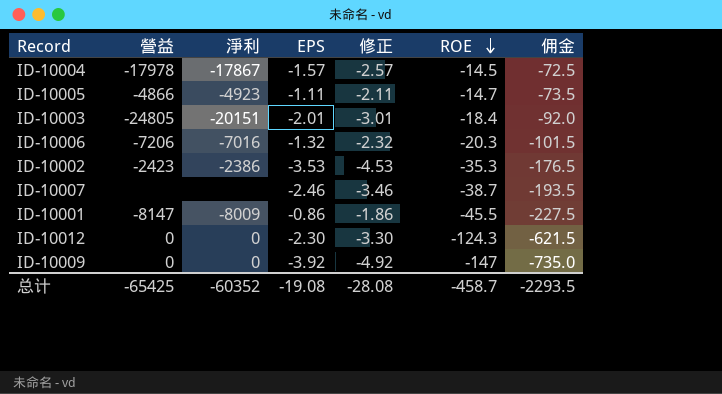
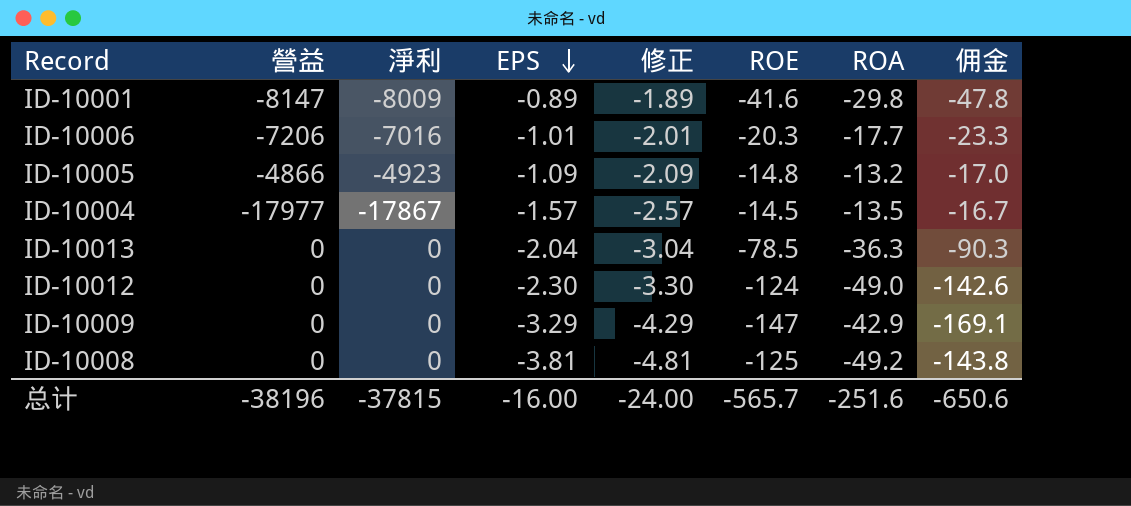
row order: ROE descending -> EPS descending
column ROA | position: none -> 7
column 佣金 | formula: [ROE] * 5 -> [ROE] * 1.15
row ID-10003: -24805 | -20151 | -2.01 | -3.01 | -18.4 | -92.0 -> none
row ID-10002: -2423 | -2386 | -3.53 | -4.53 | -35.3 | -176.5 -> none
row ID-10007: none | none | -2.46 | -3.46 | -38.7 | -193.5 -> none
ID-10001 | EPS: -0.86 -> -0.89
ID-10001 | 修正: -1.86 -> -1.89
ID-10001 | ROE: -45.5 -> -41.6
ID-10006 | EPS: -1.32 -> -1.01
ID-10006 | 修正: -2.32 -> -2.01
ID-10005 | EPS: -1.11 -> -1.09
ID-10005 | 修正: -2.11 -> -2.09
ID-10005 | ROE: -14.7 -> -14.8
ID-10004 | 營益: -17978 -> -17977
row ID-10013: none -> 0 | 0 | -2.04 | -3.04 | -78.5 | -36.3 | -90.3
ID-10012 | ROE: -124.3 -> -124
ID-10009 | EPS: -3.92 -> -3.29
ID-10009 | 修正: -4.92 -> -4.29
row ID-10008: none -> 0 | 0 | -3.81 | -4.81 | -125 | -49.2 | -143.8
总计 | 營益: -65425 -> -38196
总计 | 淨利: -60352 -> -37815
总计 | EPS: -19.08 -> -16.00
总计 | 修正: -28.08 -> -24.00
总计 | ROE: -458.7 -> -565.7
总计 | 佣金: -2293.5 -> -650.6

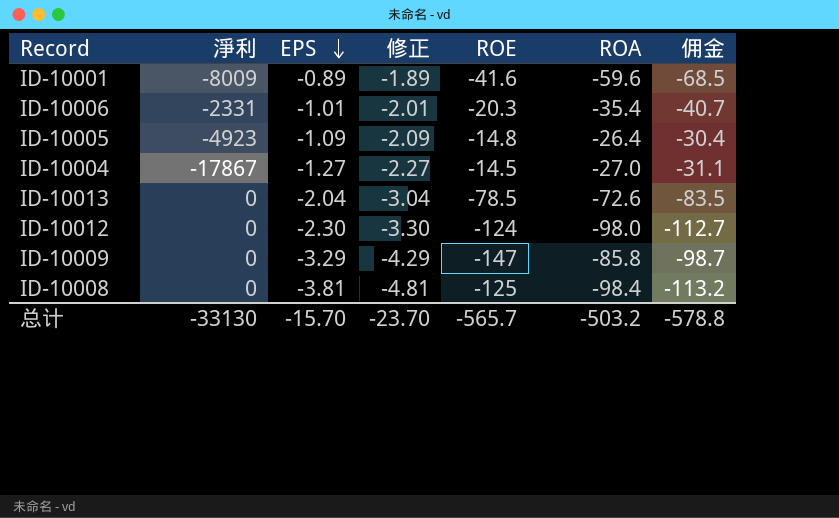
column 營益 | position: 2 -> none
column 佣金 | formula: [ROE] * 1.15 -> [ROA] * 1.15
ID-10001 | ROA: -29.8 -> -59.6
ID-10006 | 淨利: -7016 -> -2331
ID-10006 | ROA: -17.7 -> -35.4
ID-10005 | ROA: -13.2 -> -26.4
ID-10004 | EPS: -1.57 -> -1.27
ID-10004 | 修正: -2.57 -> -2.27
ID-10004 | ROA: -13.5 -> -27.0
ID-10013 | ROA: -36.3 -> -72.6
ID-10012 | ROA: -49.0 -> -98.0
ID-10009 | ROA: -42.9 -> -85.8
ID-10008 | ROA: -49.2 -> -98.4
总计 | 淨利: -37815 -> -33130
总计 | EPS: -16.00 -> -15.70
总计 | 修正: -24.00 -> -23.70
总计 | ROA: -251.6 -> -503.2
总计 | 佣金: -650.6 -> -578.8

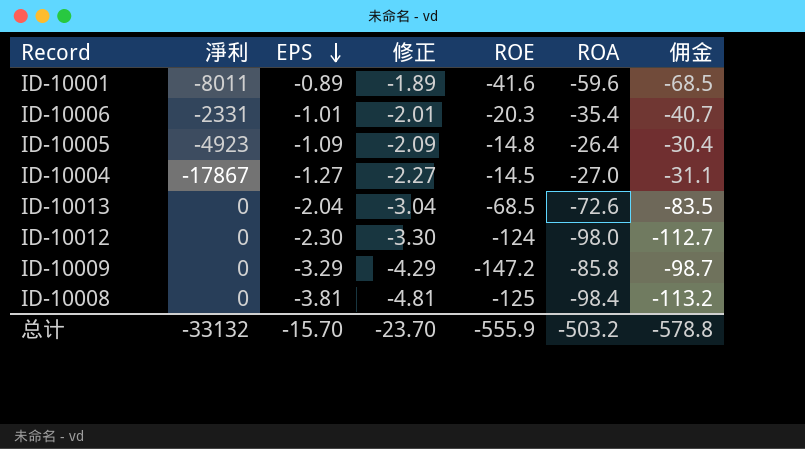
ID-10001 | 淨利: -8009 -> -8011
ID-10013 | ROE: -78.5 -> -68.5
ID-10009 | ROE: -147 -> -147.2
总计 | 淨利: -33130 -> -33132
总计 | ROE: -565.7 -> -555.9

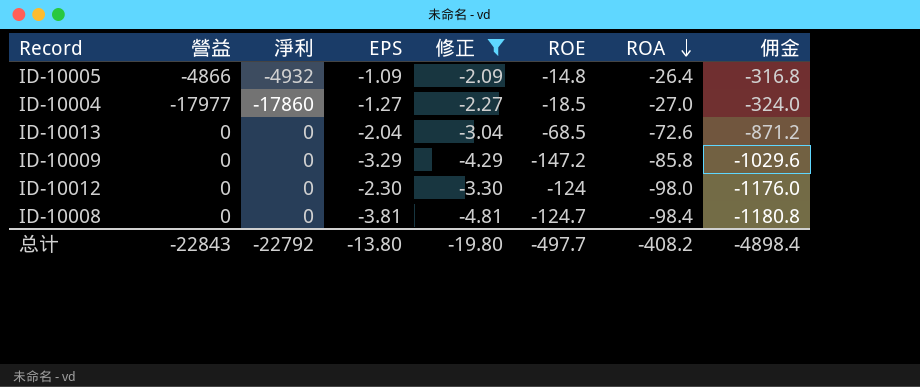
filter: none -> 修正 <= -2.09
row order: EPS descending -> ROA descending
column 營益 | position: none -> 2
column 佣金 | formula: [ROA] * 1.15 -> [ROA] * 12
ID-10005 | 淨利: -4923 -> -4932
ID-10004 | 淨利: -17867 -> -17860
ID-10004 | ROE: -14.5 -> -18.5
ID-10008 | ROE: -125 -> -124.7
总计 | 淨利: -33132 -> -22792
总计 | EPS: -15.70 -> -13.80
总计 | 修正: -23.70 -> -19.80
总计 | ROE: -555.9 -> -497.7
总计 | ROA: -503.2 -> -408.2
总计 | 佣金: -578.8 -> -4898.4

